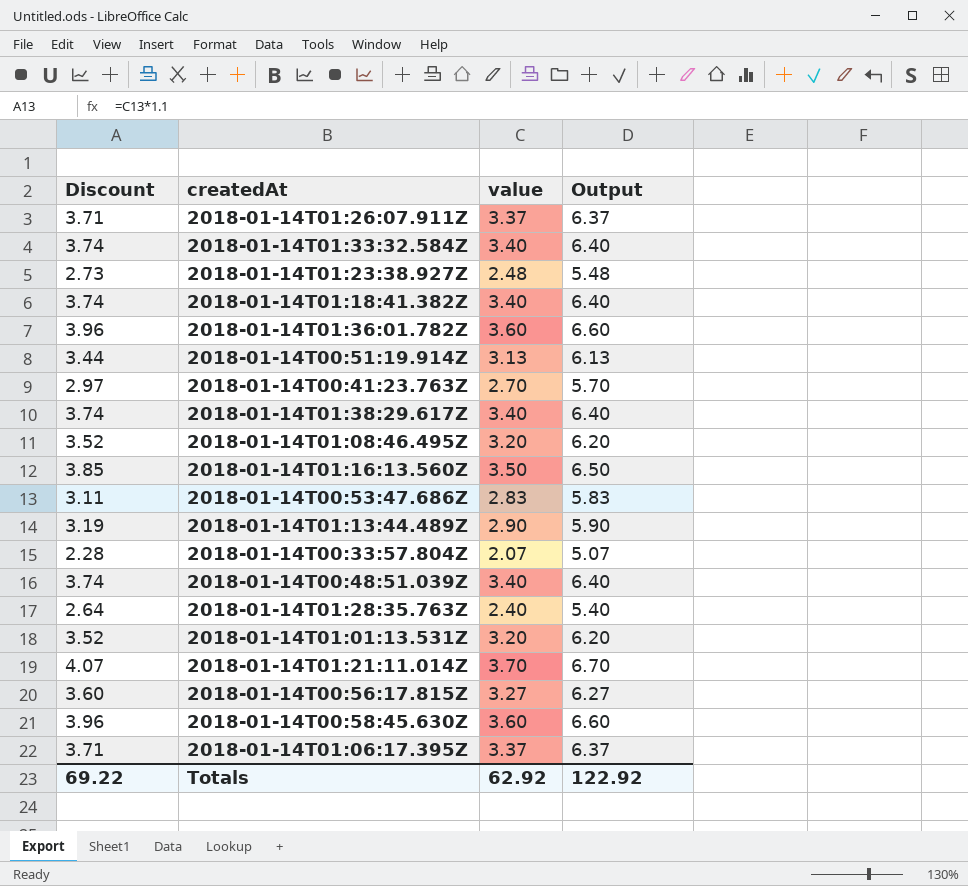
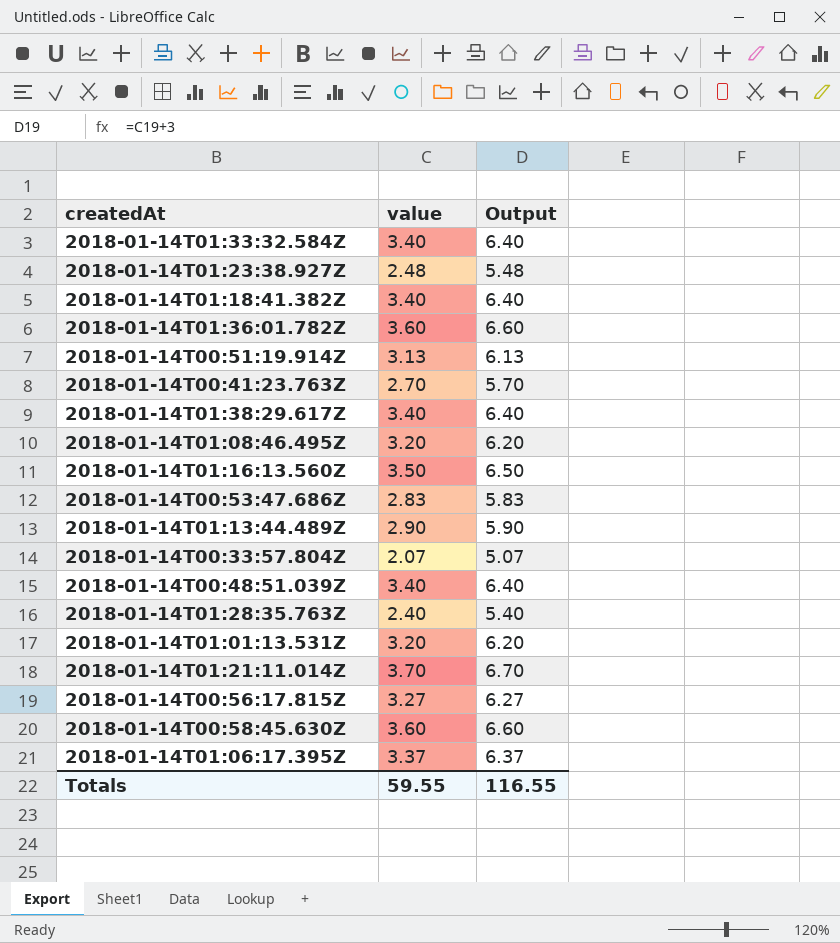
column Discount | formula: [value] * 1.1 -> none
row 2018-01-14T01:26:07.911Z: 3.71 | 3.37 | 6.37 -> none
Totals | value: 62.92 -> 59.55
Totals | Output: 122.92 -> 116.55

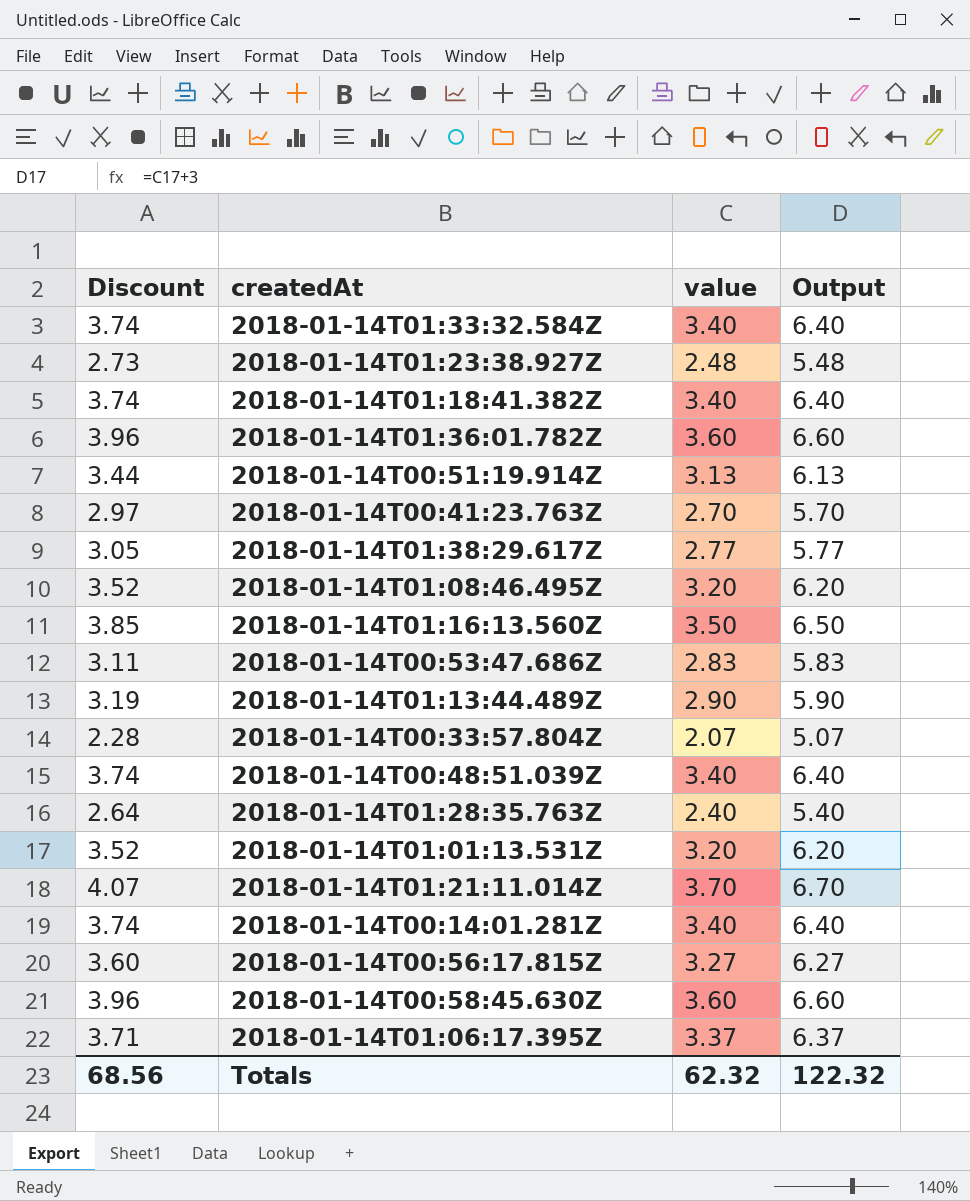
column Discount | formula: none -> [value] * 1.1
2018-01-14T01:38:29.617Z | value: 3.40 -> 2.77
2018-01-14T01:38:29.617Z | Output: 6.40 -> 5.77
row 2018-01-14T00:14:01.281Z: none -> 3.74 | 3.40 | 6.40
Totals | value: 59.55 -> 62.32
Totals | Output: 116.55 -> 122.32

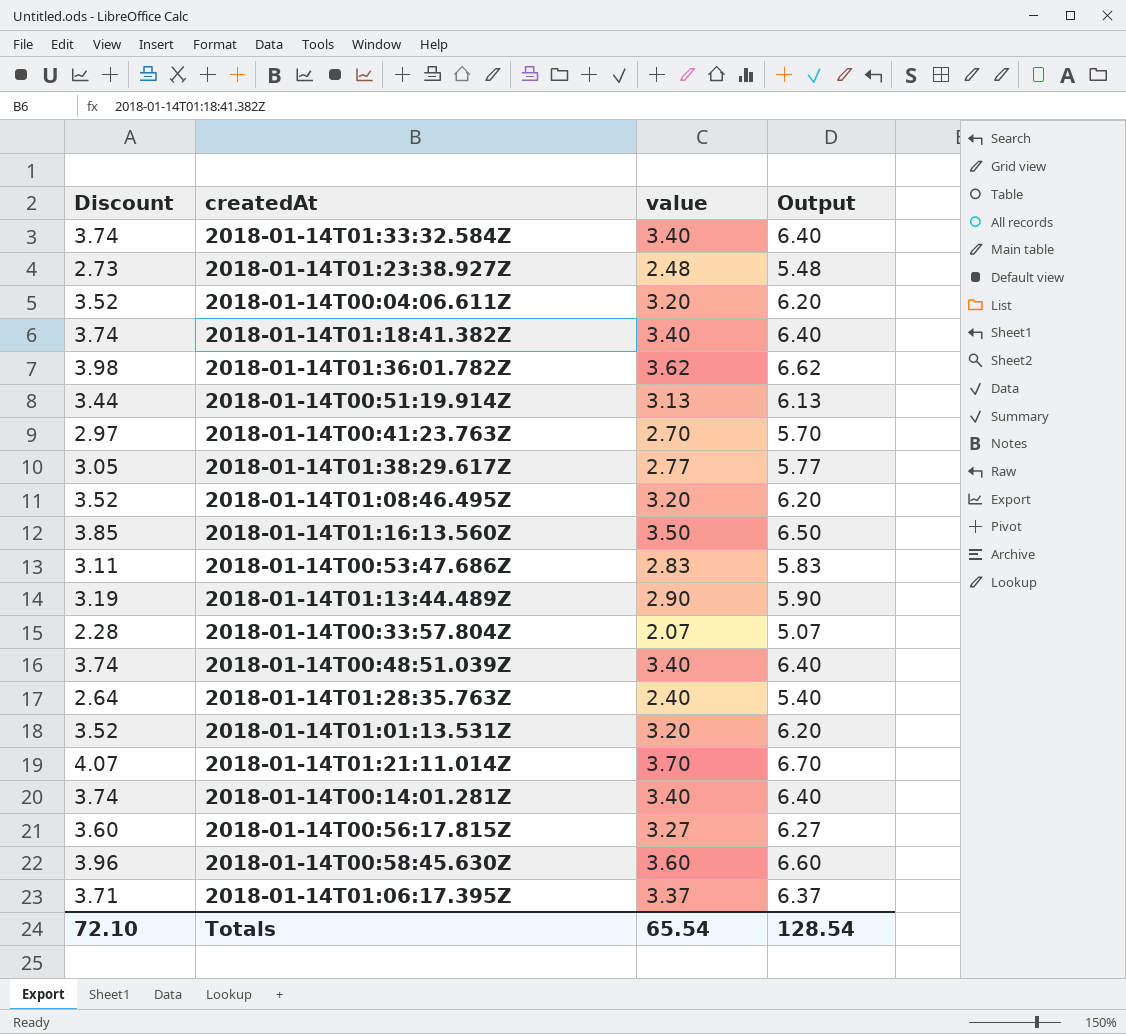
row 2018-01-14T00:04:06.611Z: none -> 3.52 | 3.20 | 6.20
2018-01-14T01:36:01.782Z | Discount: 3.96 -> 3.98
2018-01-14T01:36:01.782Z | value: 3.60 -> 3.62
2018-01-14T01:36:01.782Z | Output: 6.60 -> 6.62
Totals | Discount: 68.56 -> 72.10
Totals | value: 62.32 -> 65.54
Totals | Output: 122.32 -> 128.54

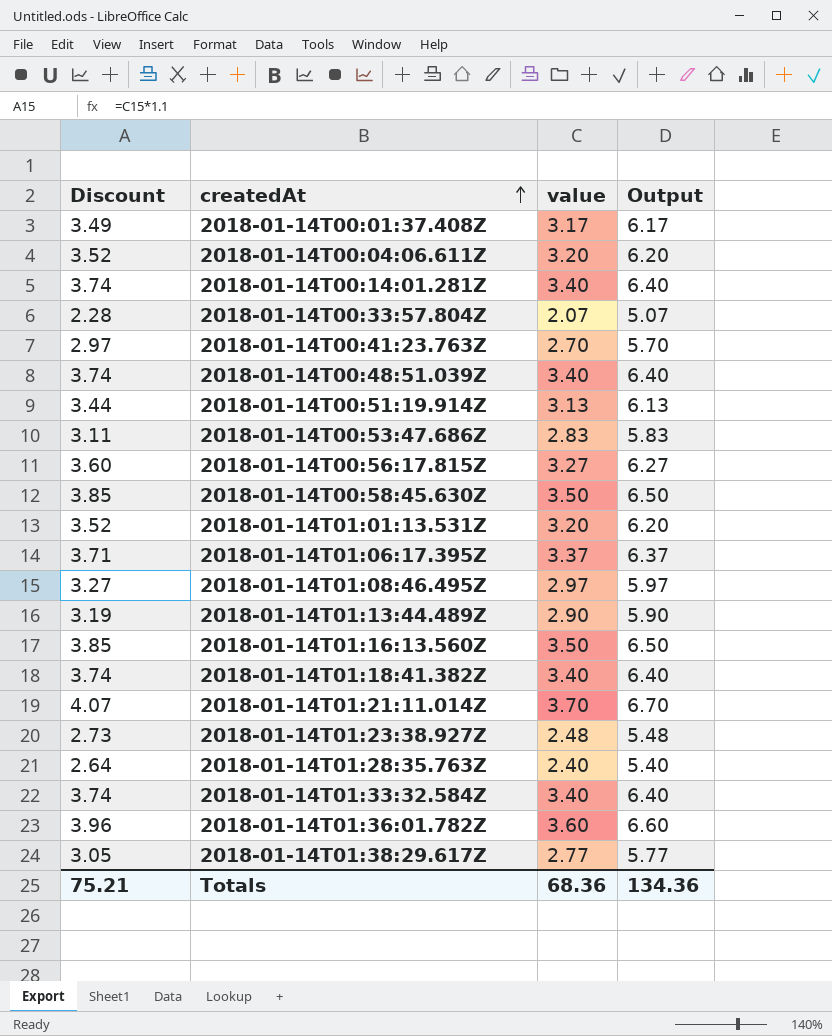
row order: none -> createdAt ascending
row 2018-01-14T00:01:37.408Z: none -> 3.49 | 3.17 | 6.17
2018-01-14T00:58:45.630Z | Discount: 3.96 -> 3.85
2018-01-14T00:58:45.630Z | value: 3.60 -> 3.50
2018-01-14T00:58:45.630Z | Output: 6.60 -> 6.50
2018-01-14T01:08:46.495Z | Discount: 3.52 -> 3.27
2018-01-14T01:08:46.495Z | value: 3.20 -> 2.97
2018-01-14T01:08:46.495Z | Output: 6.20 -> 5.97
2018-01-14T01:36:01.782Z | Discount: 3.98 -> 3.96
2018-01-14T01:36:01.782Z | value: 3.62 -> 3.60
2018-01-14T01:36:01.782Z | Output: 6.62 -> 6.60
Totals | Discount: 72.10 -> 75.21
Totals | value: 65.54 -> 68.36
Totals | Output: 128.54 -> 134.36

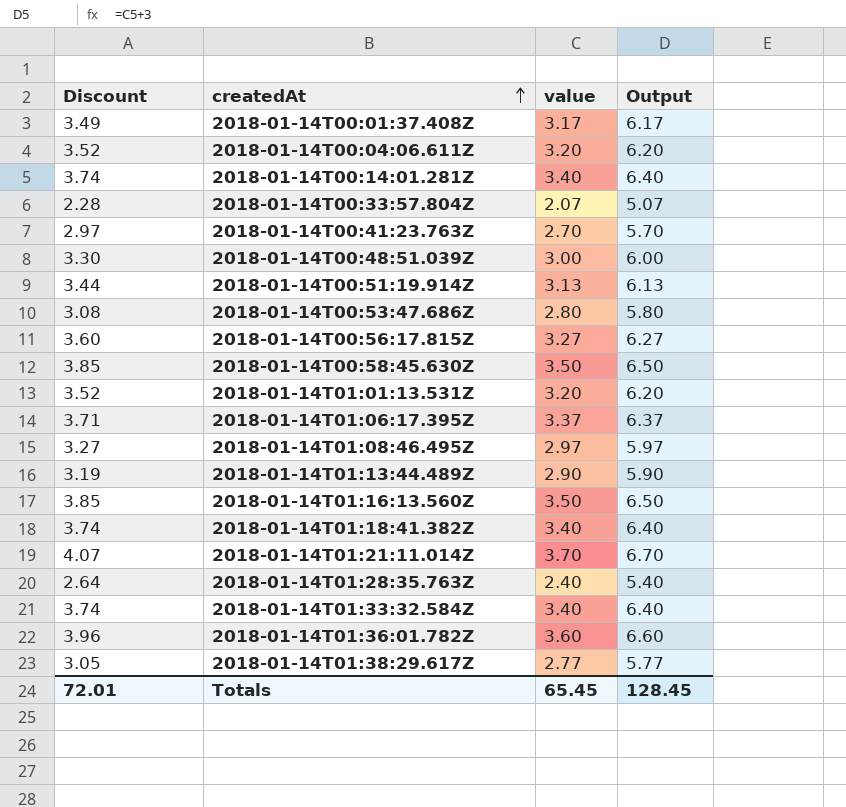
row 2018-01-14T01:23:38.927Z: 2.73 | 2.48 | 5.48 -> none
2018-01-14T00:48:51.039Z | Discount: 3.74 -> 3.30
2018-01-14T00:48:51.039Z | value: 3.40 -> 3.00
2018-01-14T00:48:51.039Z | Output: 6.40 -> 6.00
2018-01-14T00:53:47.686Z | Discount: 3.11 -> 3.08
2018-01-14T00:53:47.686Z | value: 2.83 -> 2.80
2018-01-14T00:53:47.686Z | Output: 5.83 -> 5.80
Totals | Discount: 75.21 -> 72.01
Totals | value: 68.36 -> 65.45
Totals | Output: 134.36 -> 128.45

